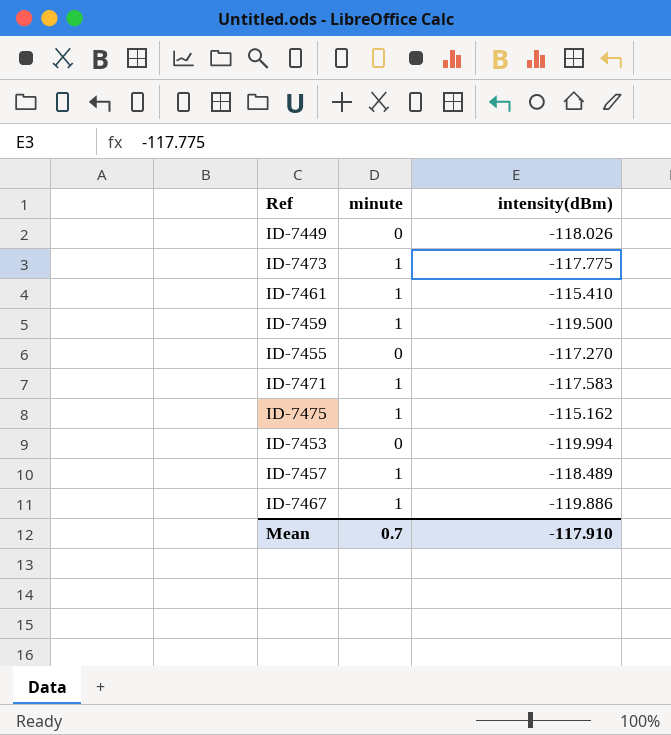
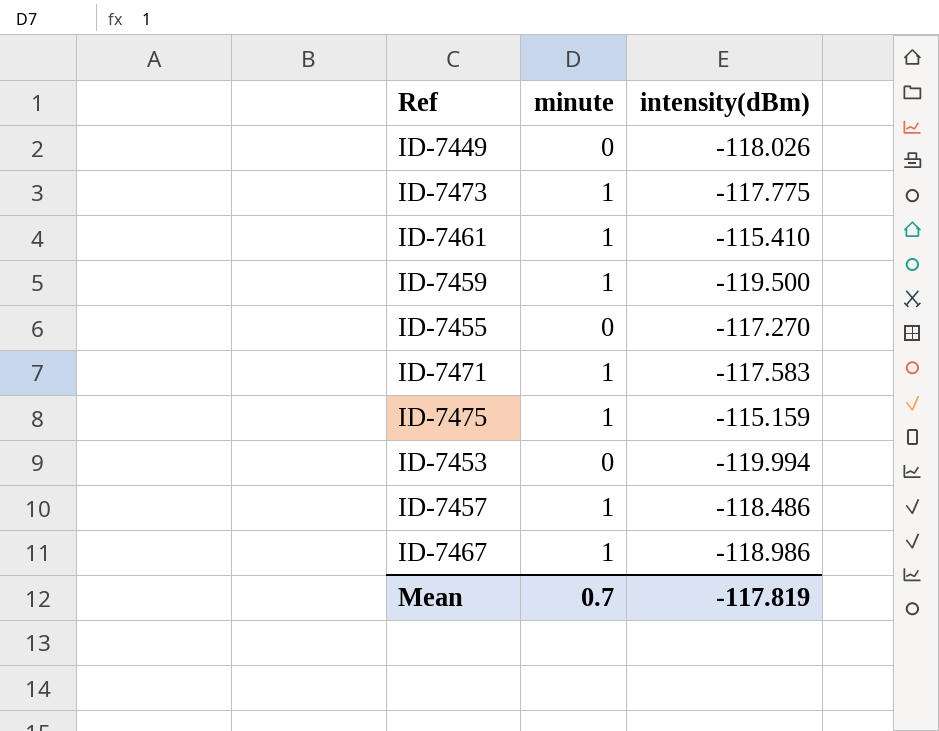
ID-7475 | intensity(dBm): -115.162 -> -115.159
ID-7457 | intensity(dBm): -118.489 -> -118.486
ID-7467 | intensity(dBm): -119.886 -> -118.986
Mean | intensity(dBm): -117.910 -> -117.819

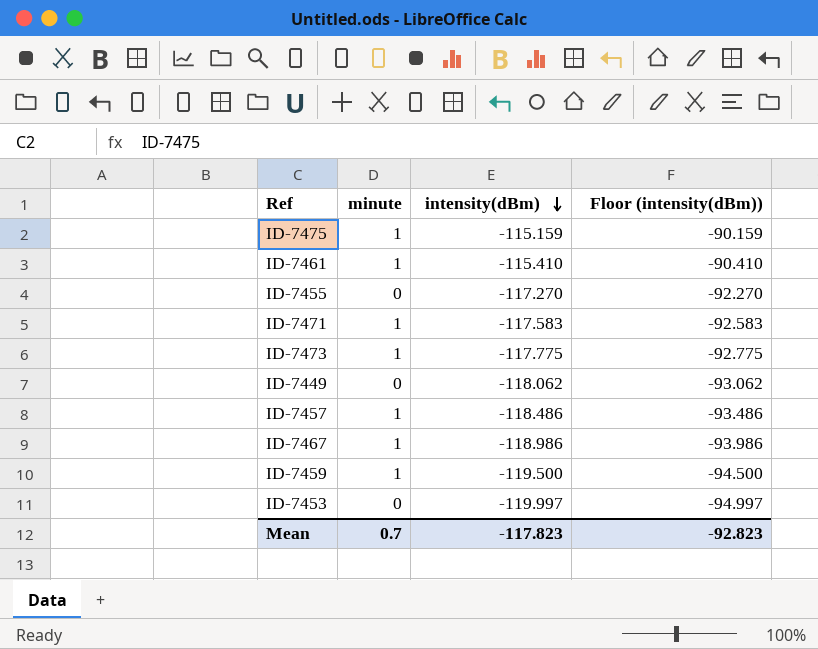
row order: none -> intensity(dBm) descending
column Floor (intensity(dBm)) | formula: none -> [intensity(dBm)] + 25
ID-7449 | intensity(dBm): -118.026 -> -118.062
ID-7453 | intensity(dBm): -119.994 -> -119.997
Mean | intensity(dBm): -117.819 -> -117.823

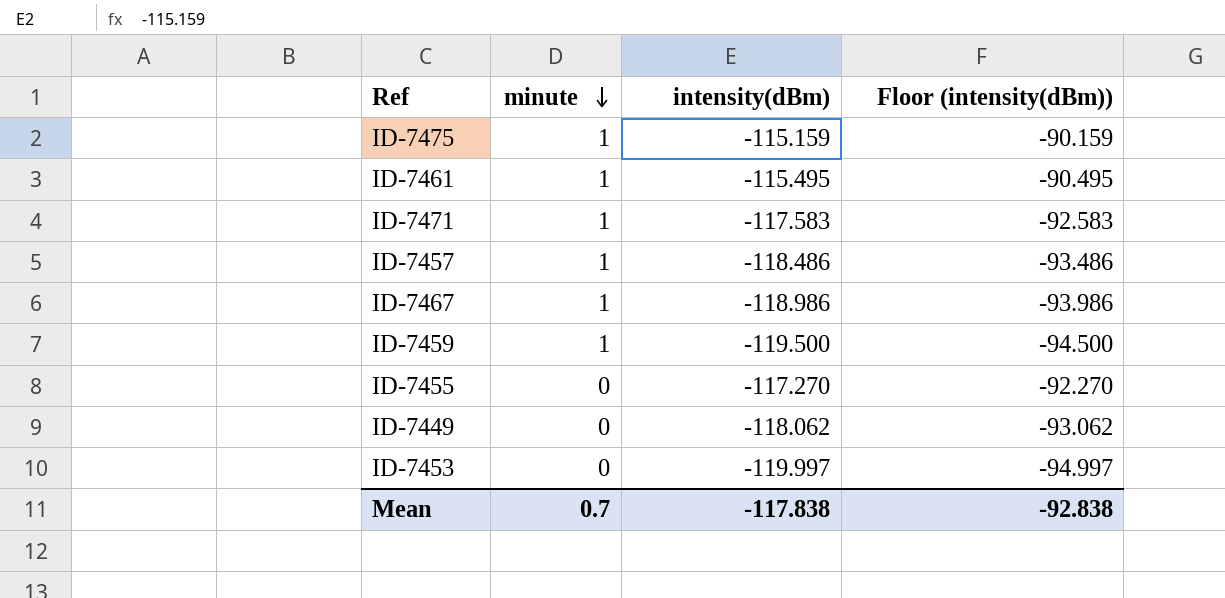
row order: intensity(dBm) descending -> minute descending
row ID-7473: 1 | -117.775 | -92.775 -> none
ID-7461 | intensity(dBm): -115.410 -> -115.495
ID-7461 | Floor (intensity(dBm)): -90.410 -> -90.495
Mean | intensity(dBm): -117.823 -> -117.838
Mean | Floor (intensity(dBm)): -92.823 -> -92.838

